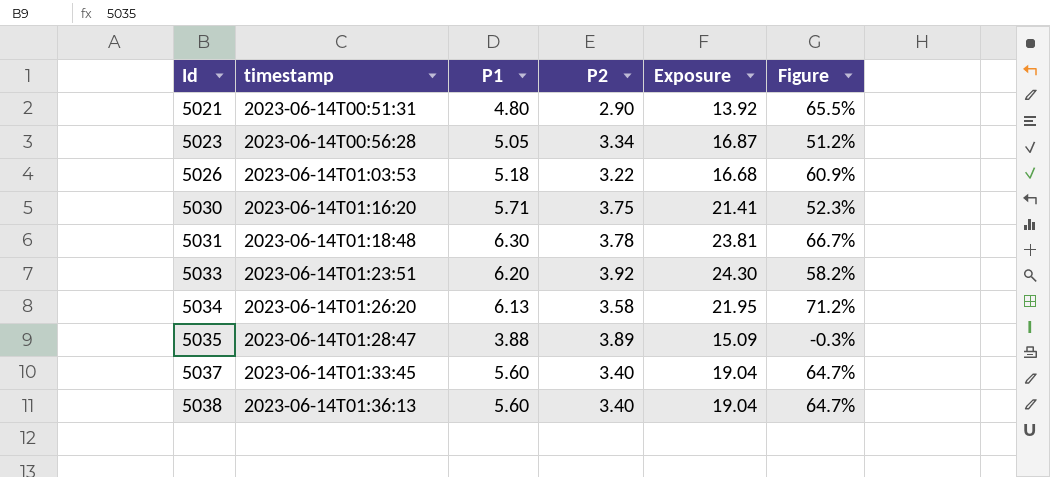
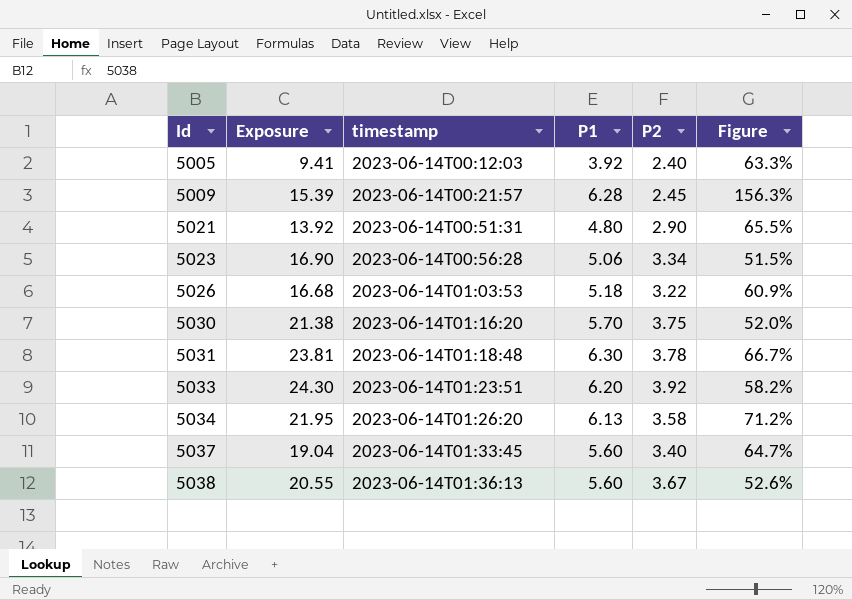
column Exposure | position: 5 -> 2
row 5035: 2023-06-14T01:28:47 | 3.88 | 3.89 | 15.09 | -0.3% -> none
row 5005: none -> 9.41 | 2023-06-14T00:12:03 | 3.92 | 2.40 | 63.3%
row 5009: none -> 15.39 | 2023-06-14T00:21:57 | 6.28 | 2.45 | 156.3%
5023 | Exposure: 16.87 -> 16.90
5023 | P1: 5.05 -> 5.06
5023 | Figure: 51.2% -> 51.5%
5030 | Exposure: 21.41 -> 21.38
5030 | P1: 5.71 -> 5.70
5030 | Figure: 52.3% -> 52.0%
5038 | Exposure: 19.04 -> 20.55
5038 | P2: 3.40 -> 3.67
5038 | Figure: 64.7% -> 52.6%

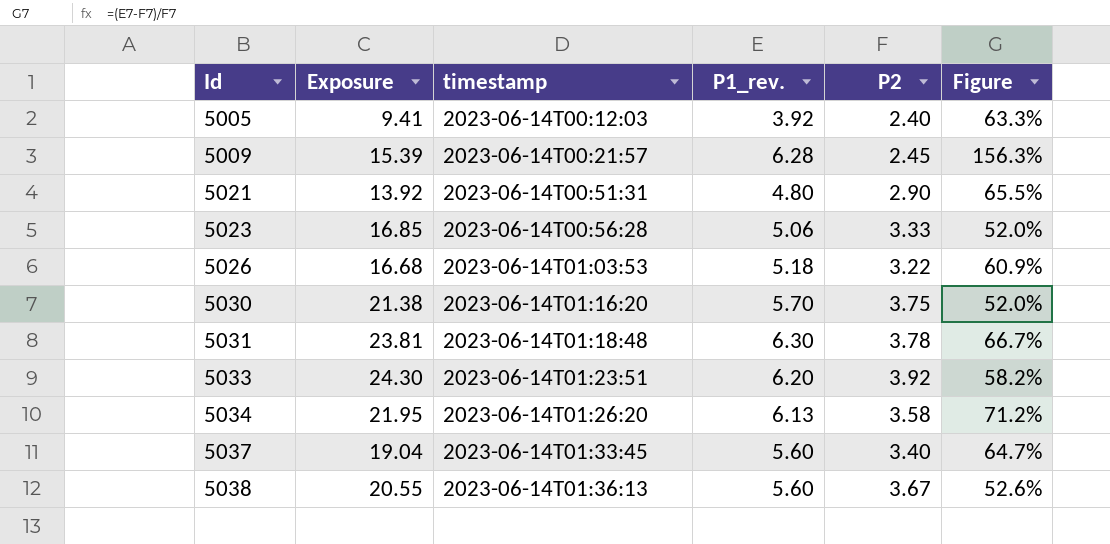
column name: P1 -> P1_rev.
5023 | Exposure: 16.90 -> 16.85
5023 | P2: 3.34 -> 3.33
5023 | Figure: 51.5% -> 52.0%

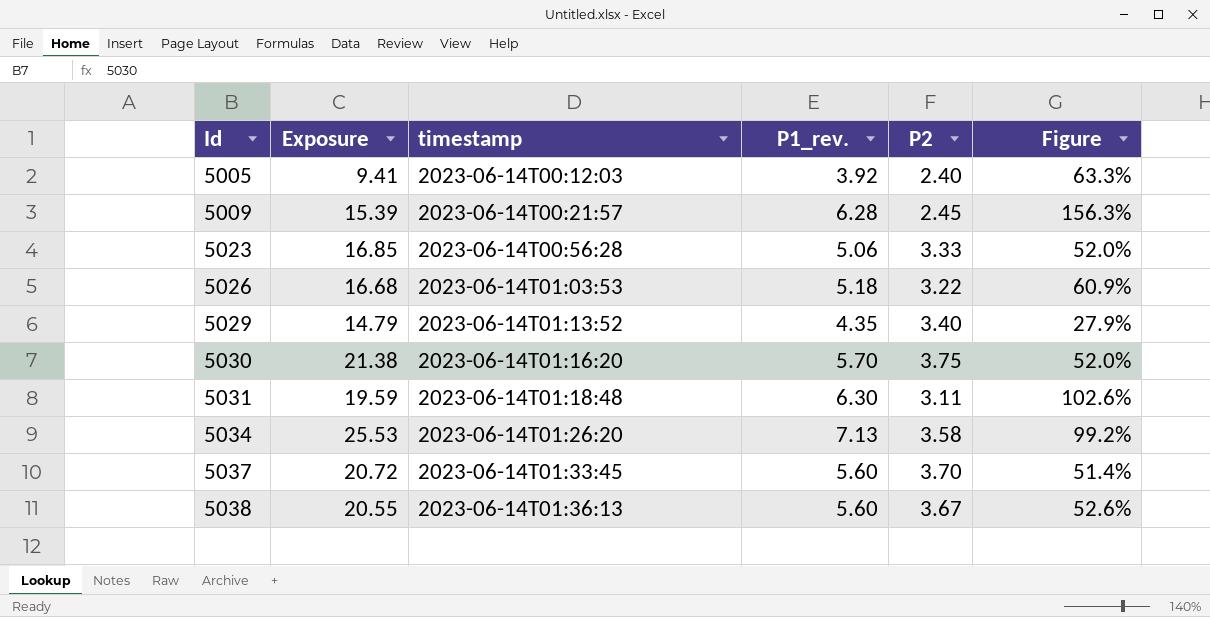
row 5021: 13.92 | 2023-06-14T00:51:31 | 4.80 | 2.90 | 65.5% -> none
row 5033: 24.30 | 2023-06-14T01:23:51 | 6.20 | 3.92 | 58.2% -> none
row 5029: none -> 14.79 | 2023-06-14T01:13:52 | 4.35 | 3.40 | 27.9%
5031 | Exposure: 23.81 -> 19.59
5031 | P2: 3.78 -> 3.11
5031 | Figure: 66.7% -> 102.6%
5034 | Exposure: 21.95 -> 25.53
5034 | P1_rev.: 6.13 -> 7.13
5034 | Figure: 71.2% -> 99.2%
5037 | Exposure: 19.04 -> 20.72
5037 | P2: 3.40 -> 3.70
5037 | Figure: 64.7% -> 51.4%

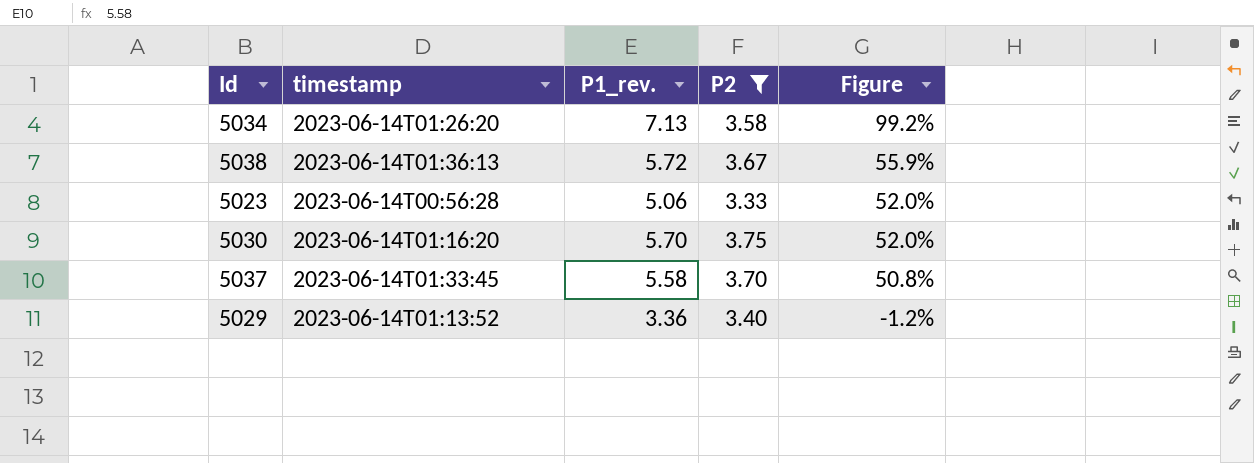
filter: none -> P2 >= 3.33
row order: Id ascending -> Figure descending
column Exposure | formula: [P1_rev.] * [P2] -> none
5038 | P1_rev.: 5.60 -> 5.72
5038 | Figure: 52.6% -> 55.9%
5037 | P1_rev.: 5.60 -> 5.58
5037 | Figure: 51.4% -> 50.8%
5029 | P1_rev.: 4.35 -> 3.36
5029 | Figure: 27.9% -> -1.2%

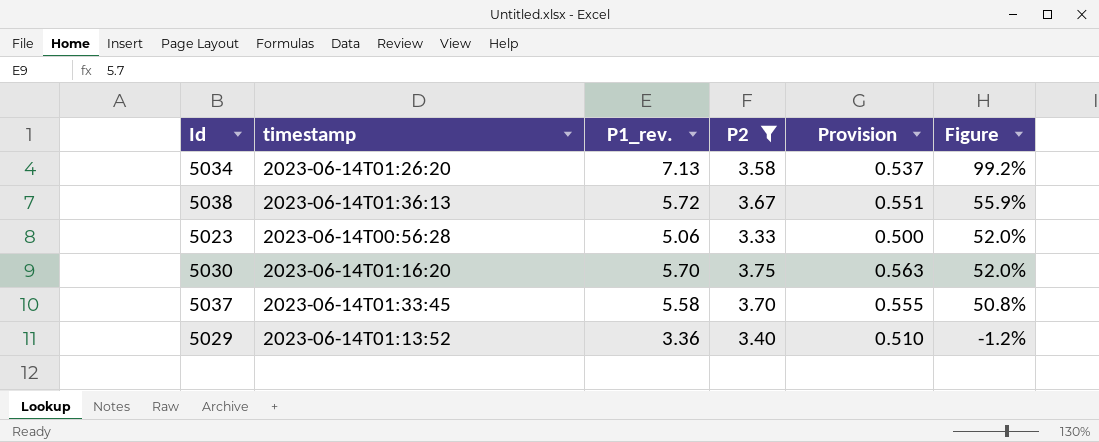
column Provision | formula: none -> [P2] * 0.15

